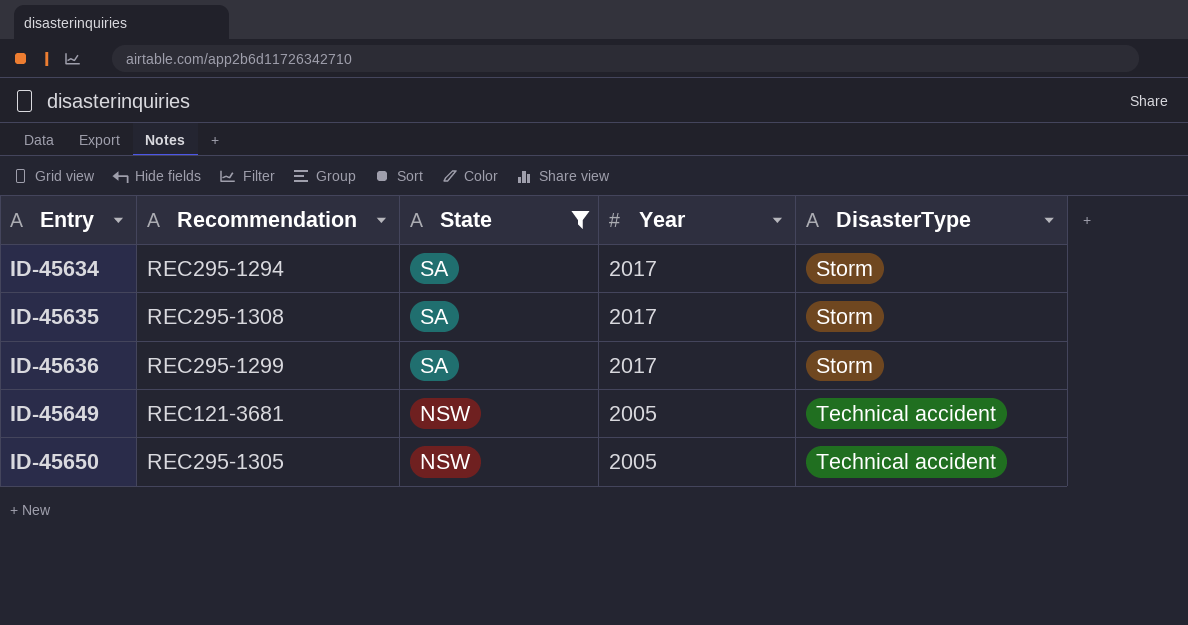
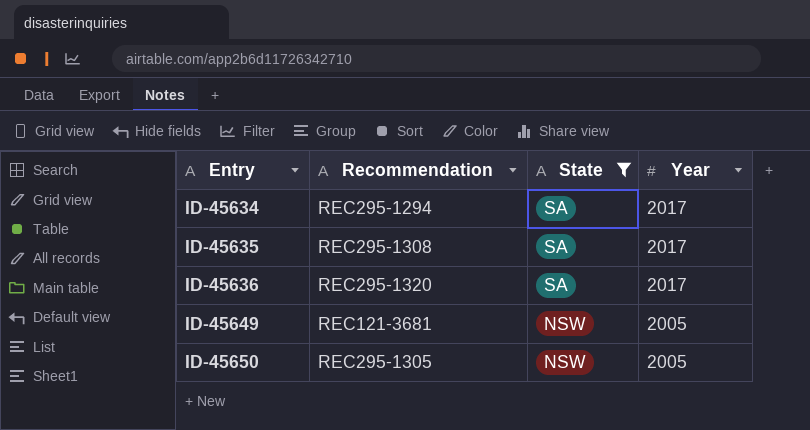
column DisasterType | position: 5 -> none
ID-45636 | Recommendation: REC295-1299 -> REC295-1320

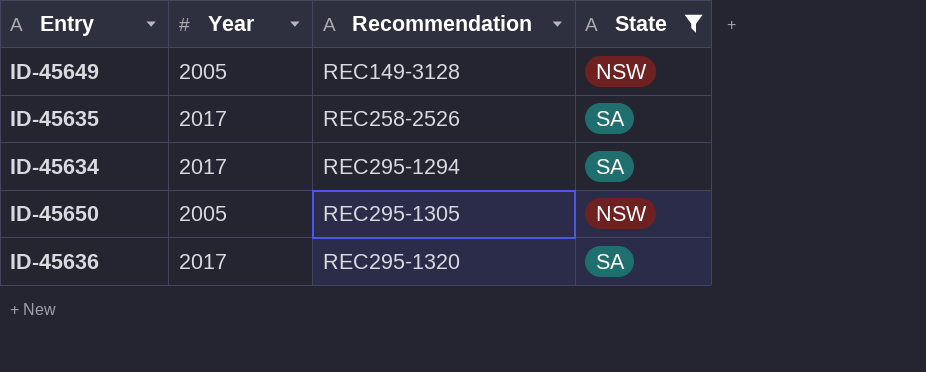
row order: Entry ascending -> Recommendation ascending
column Year | position: 4 -> 2
ID-45649 | Recommendation: REC121-3681 -> REC149-3128
ID-45635 | Recommendation: REC295-1308 -> REC258-2526

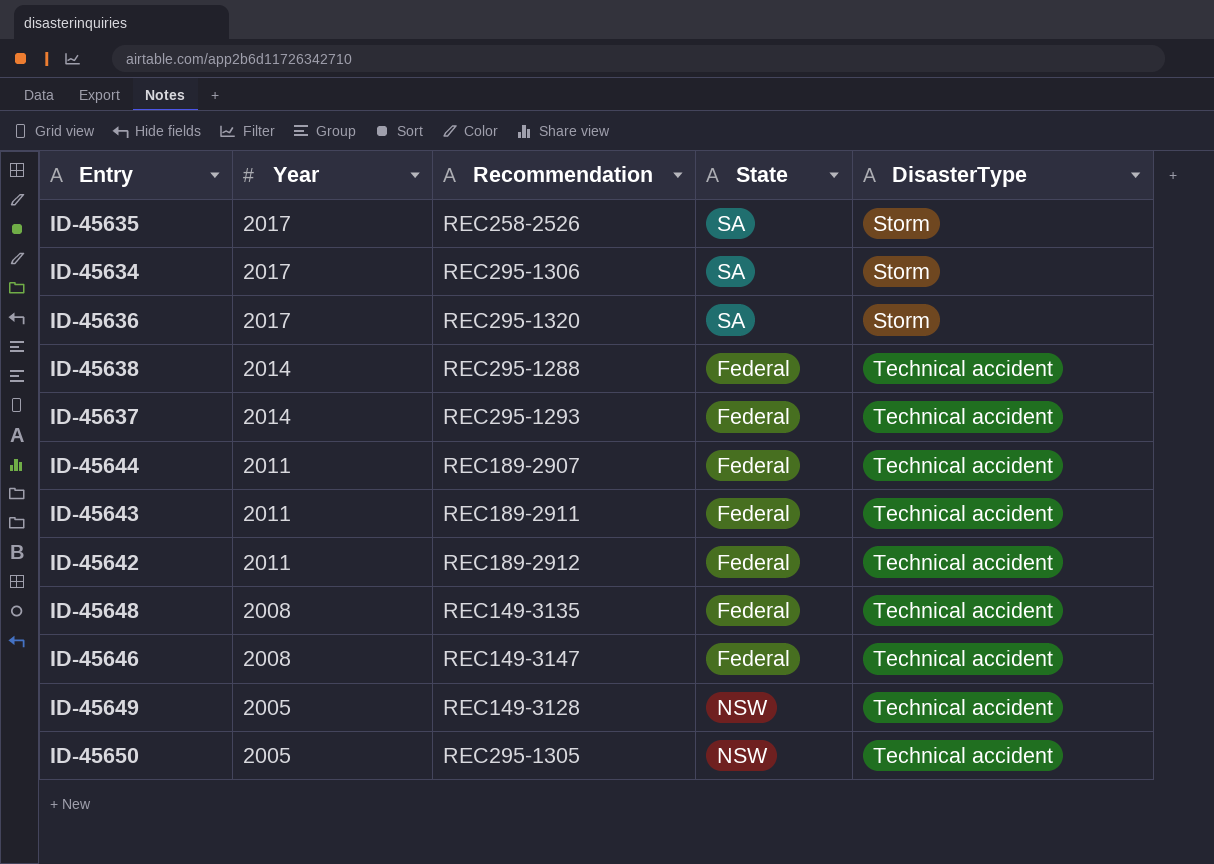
filter: State != Federal -> none
row order: Recommendation ascending -> Year descending
column DisasterType | position: none -> 5
ID-45634 | Recommendation: REC295-1294 -> REC295-1306

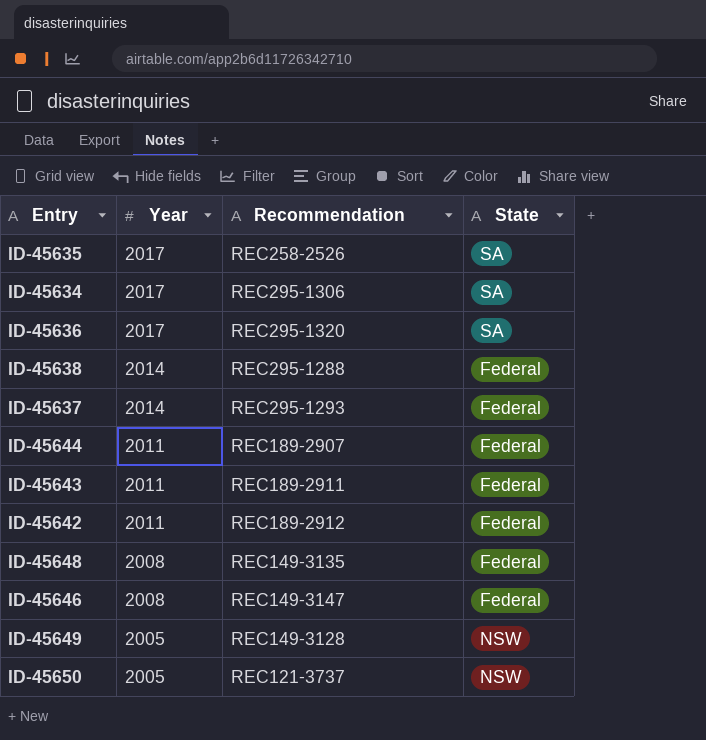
column DisasterType | position: 5 -> none
ID-45650 | Recommendation: REC295-1305 -> REC121-3737

